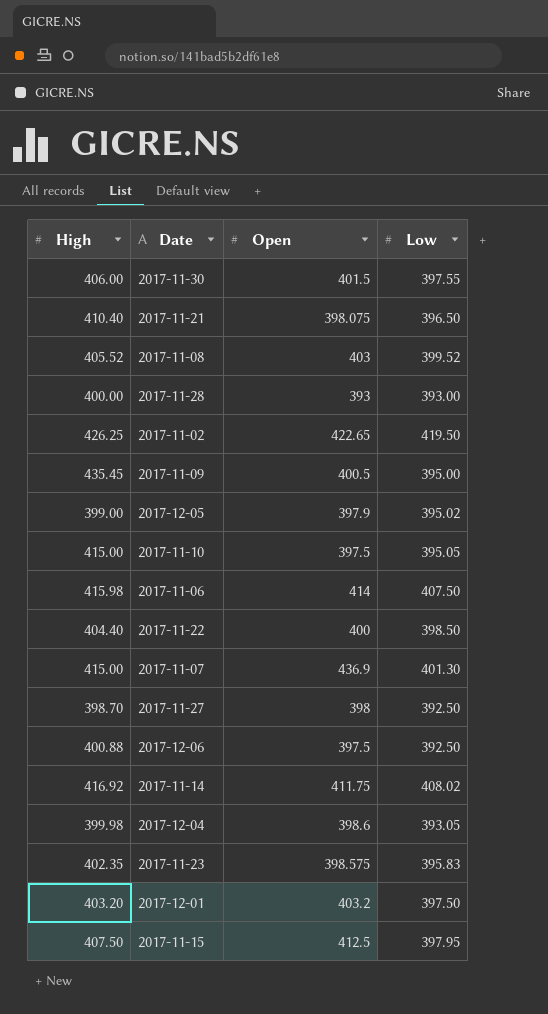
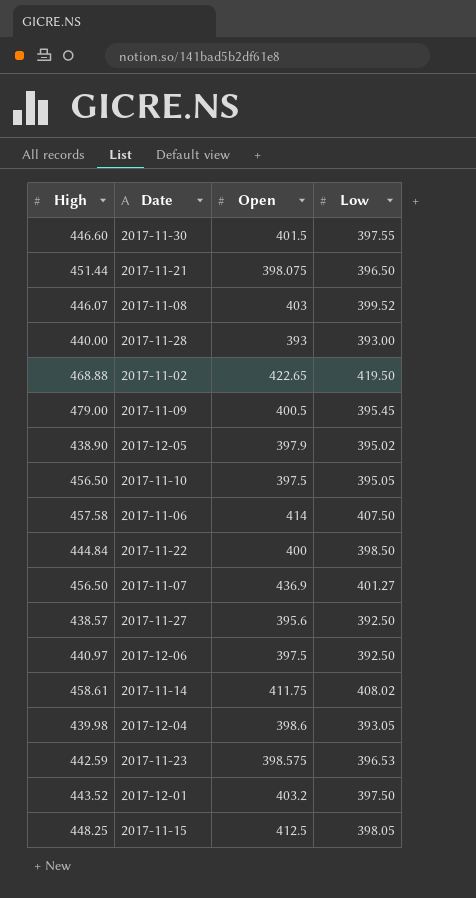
2017-11-30 | High: 406.00 -> 446.60
2017-11-21 | High: 410.40 -> 451.44
2017-11-08 | High: 405.52 -> 446.07
2017-11-28 | High: 400.00 -> 440.00
2017-11-02 | High: 426.25 -> 468.88
2017-11-09 | High: 435.45 -> 479.00
2017-11-09 | Low: 395.00 -> 395.45
2017-12-05 | High: 399.00 -> 438.90
2017-11-10 | High: 415.00 -> 456.50
2017-11-06 | High: 415.98 -> 457.58
2017-11-22 | High: 404.40 -> 444.84
2017-11-07 | High: 415.00 -> 456.50
2017-11-07 | Low: 401.30 -> 401.27
2017-11-27 | High: 398.70 -> 438.57
2017-11-27 | Open: 398 -> 395.6
2017-12-06 | High: 400.88 -> 440.97
2017-11-14 | High: 416.92 -> 458.61
2017-12-04 | High: 399.98 -> 439.98
2017-11-23 | High: 402.35 -> 442.59
2017-11-23 | Low: 395.83 -> 396.53
2017-12-01 | High: 403.20 -> 443.52
2017-11-15 | High: 407.50 -> 448.25
2017-11-15 | Low: 397.95 -> 398.05

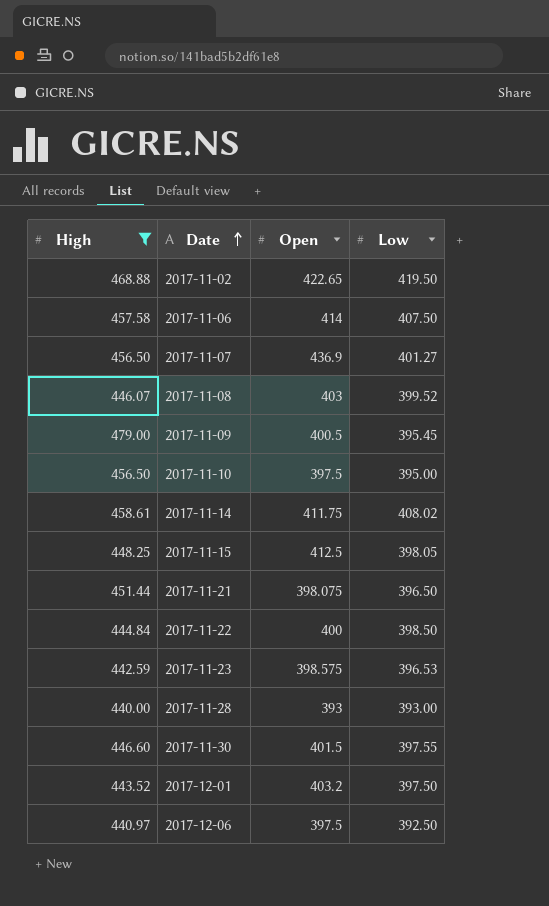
filter: none -> High >= 440.00
row order: none -> Date ascending
2017-11-10 | Low: 395.05 -> 395.00

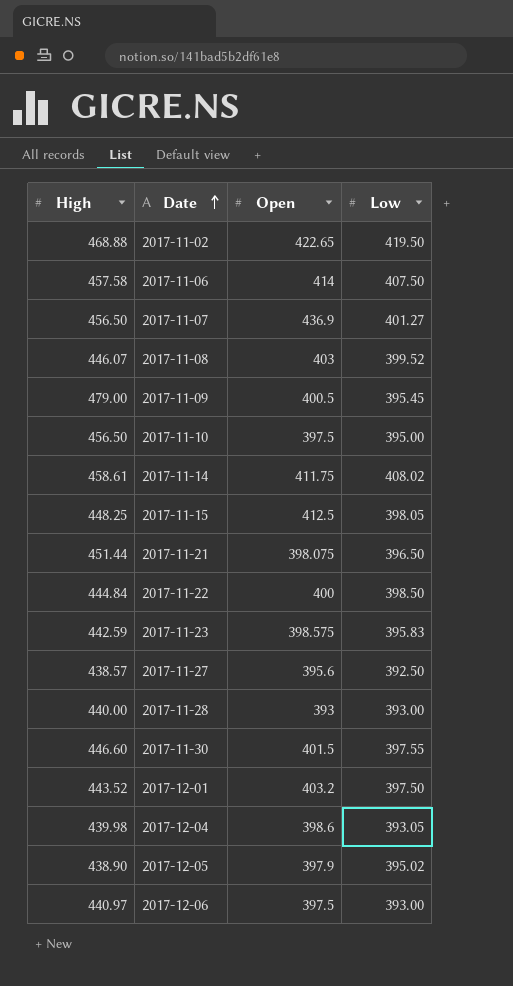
filter: High >= 440.00 -> none
2017-11-23 | Low: 396.53 -> 395.83
2017-12-06 | Low: 392.50 -> 393.00

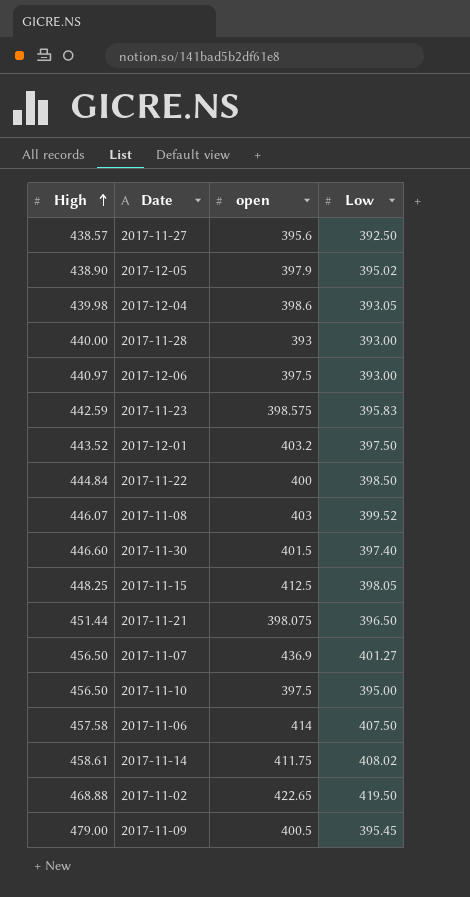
row order: Date ascending -> High ascending
column name: Open -> open
2017-11-30 | Low: 397.55 -> 397.40

